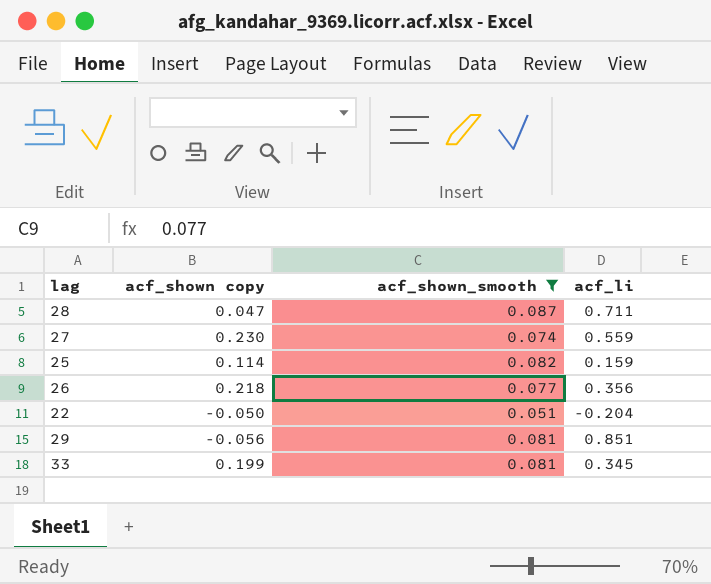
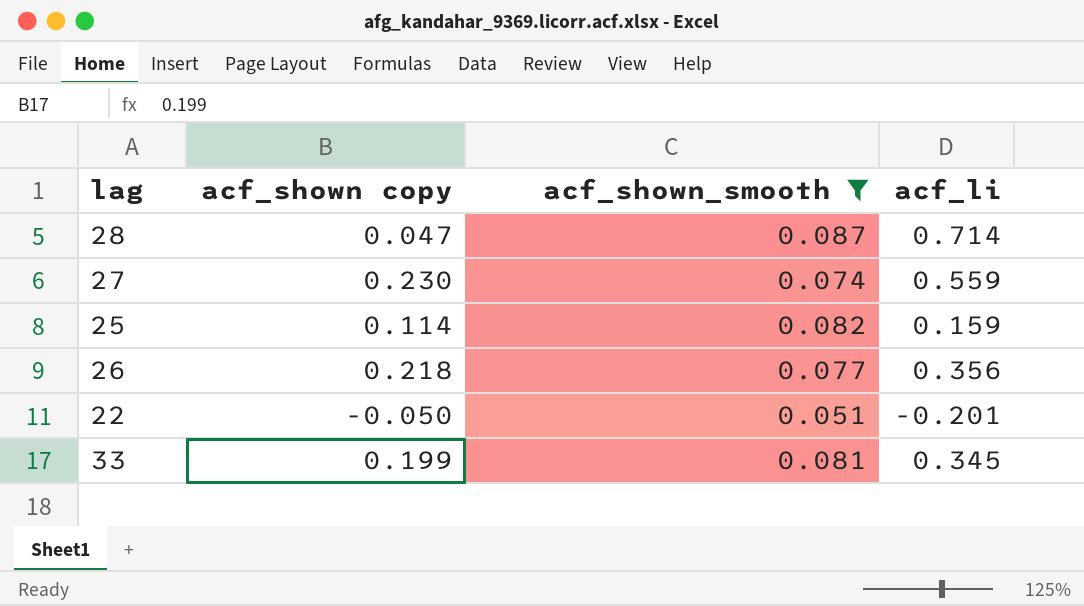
row 29: -0.056 | 0.081 | 0.851 -> none
28 | acf_li: 0.711 -> 0.714
22 | acf_li: -0.204 -> -0.201

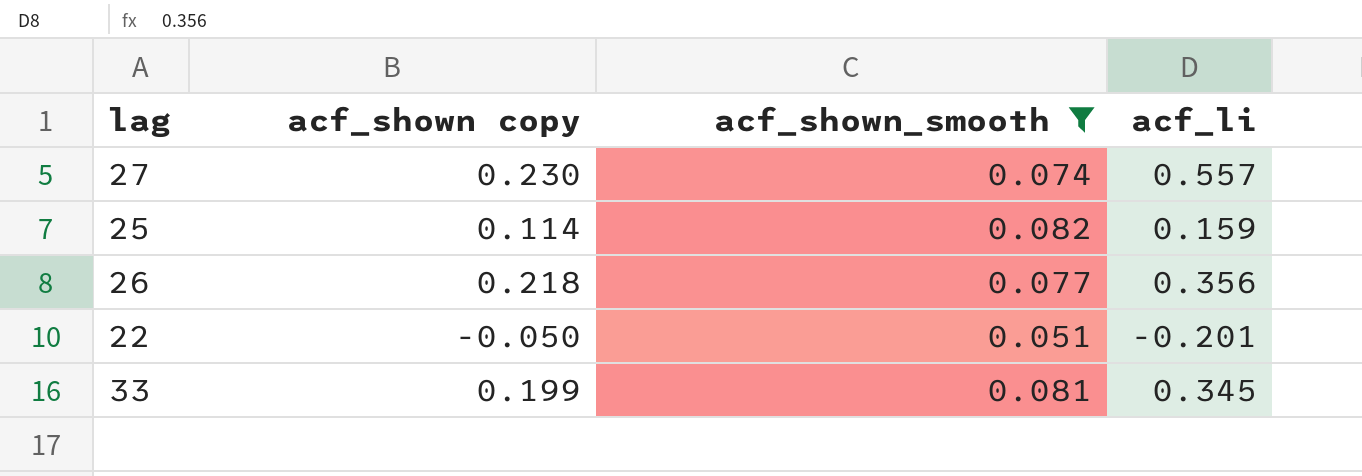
row 28: 0.047 | 0.087 | 0.714 -> none
27 | acf_li: 0.559 -> 0.557

